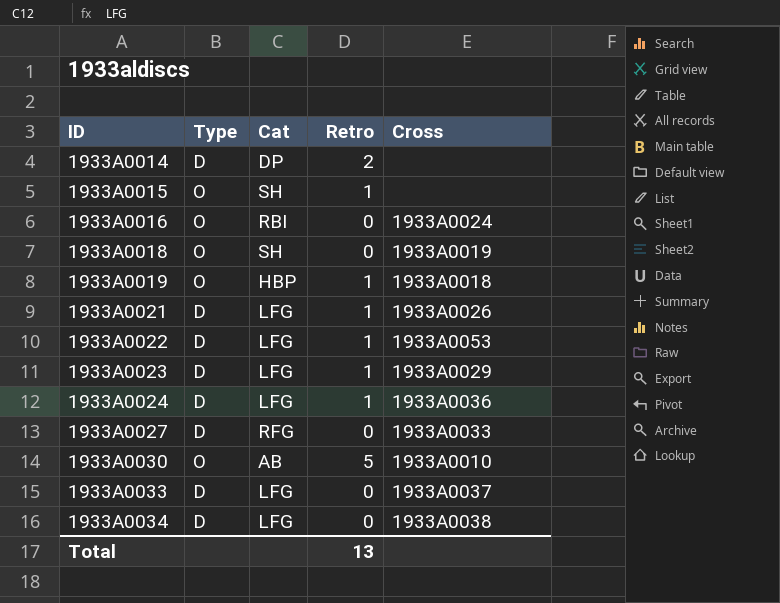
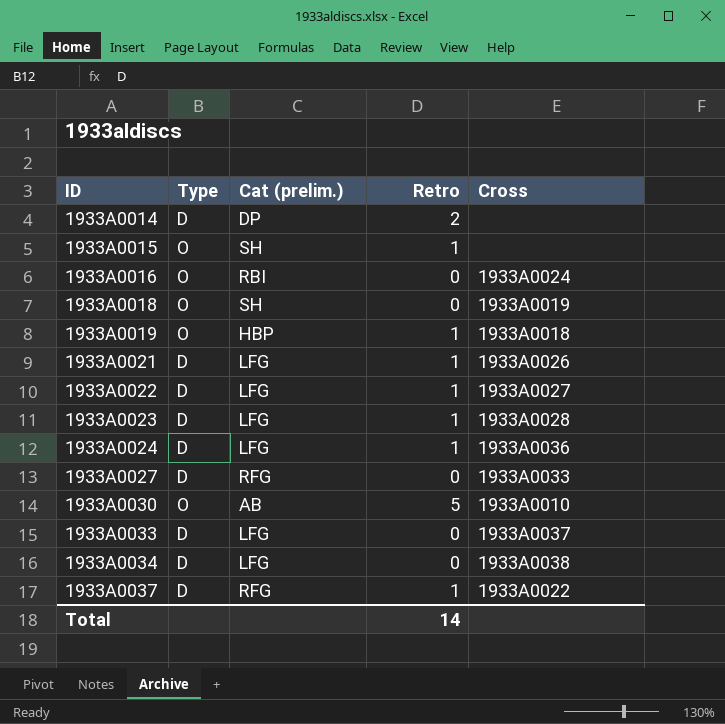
column name: Cat -> Cat (prelim.)
1933A0022 | Cross: 1933A0053 -> 1933A0027
1933A0023 | Cross: 1933A0029 -> 1933A0028
row 1933A0037: none -> D | RFG | 1 | 1933A0022
Total | Retro: 13 -> 14

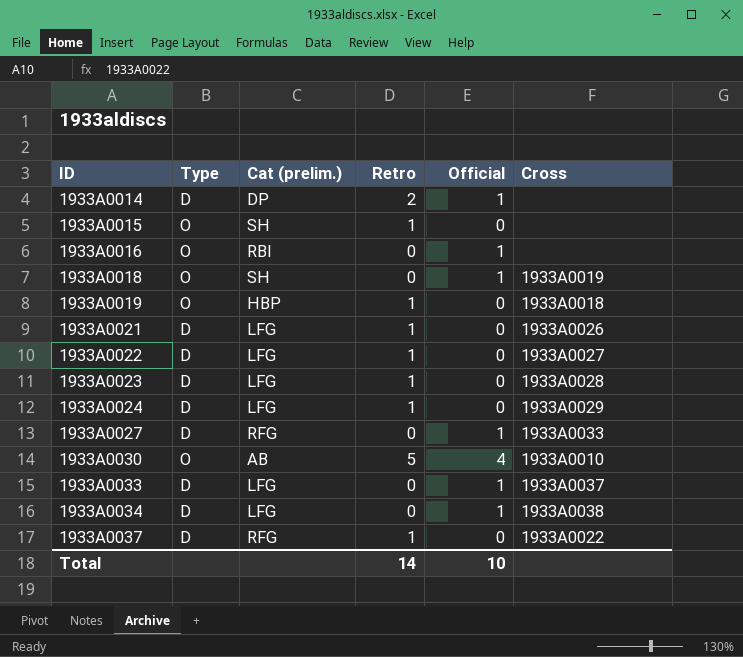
column Official | position: none -> 5
1933A0016 | Cross: 1933A0024 -> none
1933A0024 | Cross: 1933A0036 -> 1933A0029

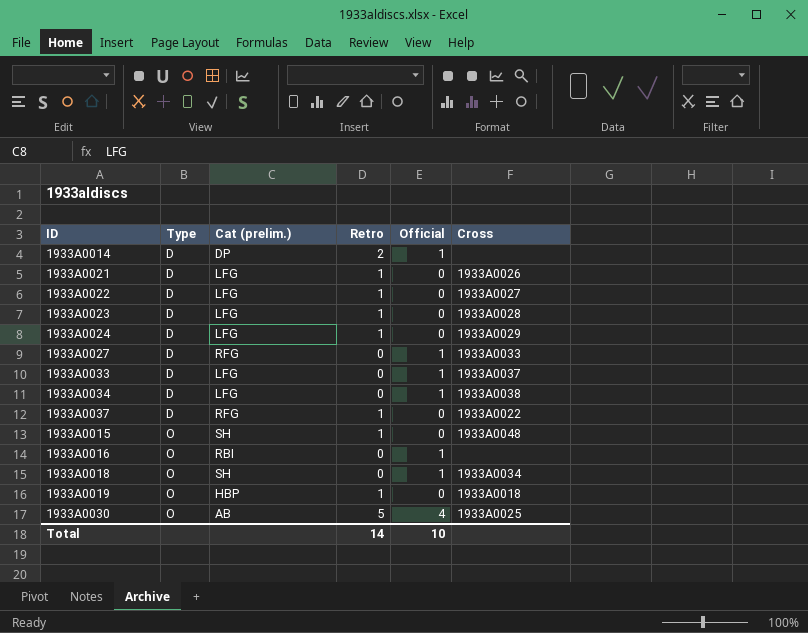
row order: ID ascending -> Type ascending
1933A0015 | Cross: none -> 1933A0048
1933A0018 | Cross: 1933A0019 -> 1933A0034
1933A0030 | Cross: 1933A0010 -> 1933A0025

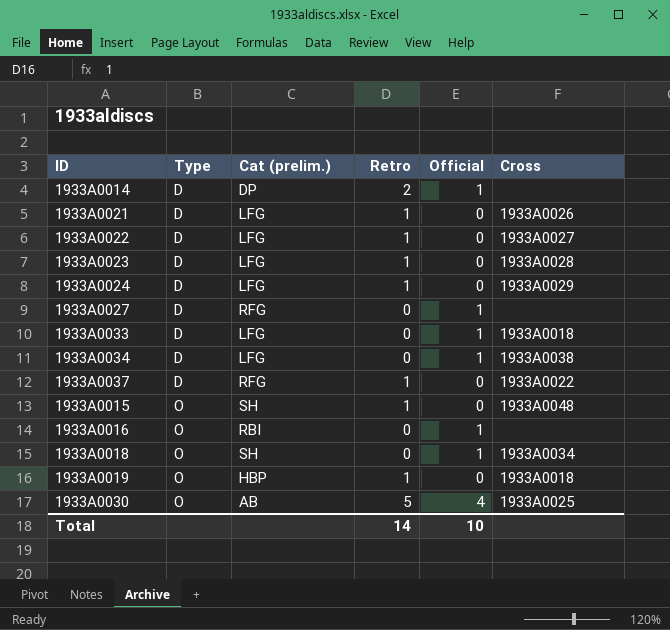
1933A0027 | Cross: 1933A0033 -> none
1933A0033 | Cross: 1933A0037 -> 1933A0018

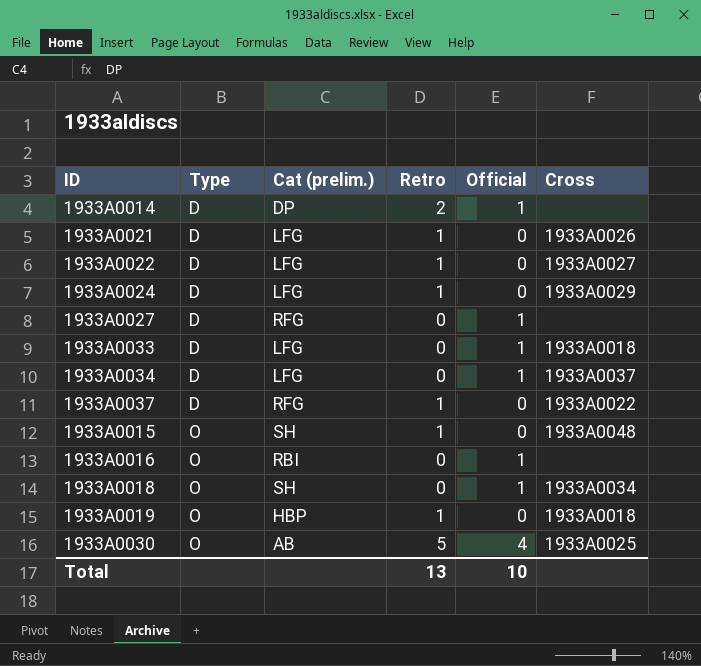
row 1933A0023: D | LFG | 1 | 0 | 1933A0028 -> none
1933A0034 | Cross: 1933A0038 -> 1933A0037
Total | Retro: 14 -> 13

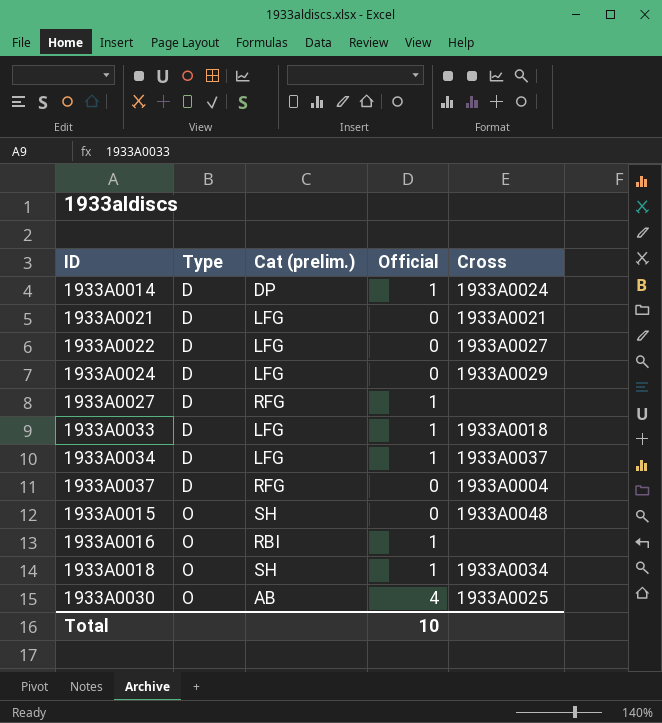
column Retro | position: 4 -> none
row 1933A0019: O | HBP | 1 | 0 | 1933A0018 -> none
1933A0014 | Cross: none -> 1933A0024
1933A0021 | Cross: 1933A0026 -> 1933A0021
1933A0037 | Cross: 1933A0022 -> 1933A0004

